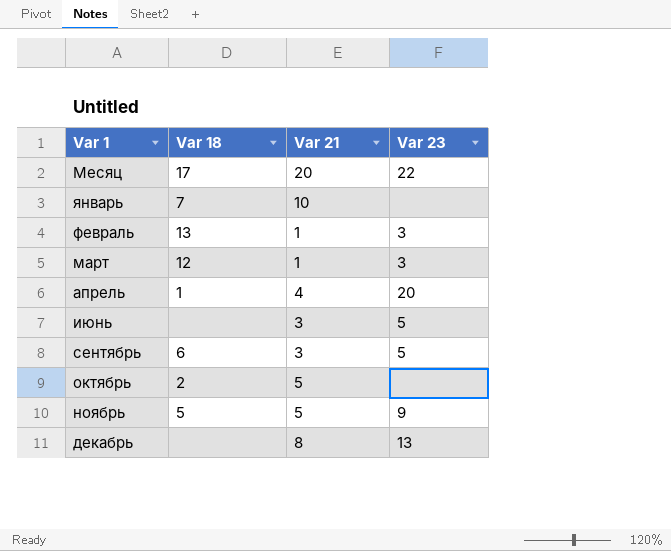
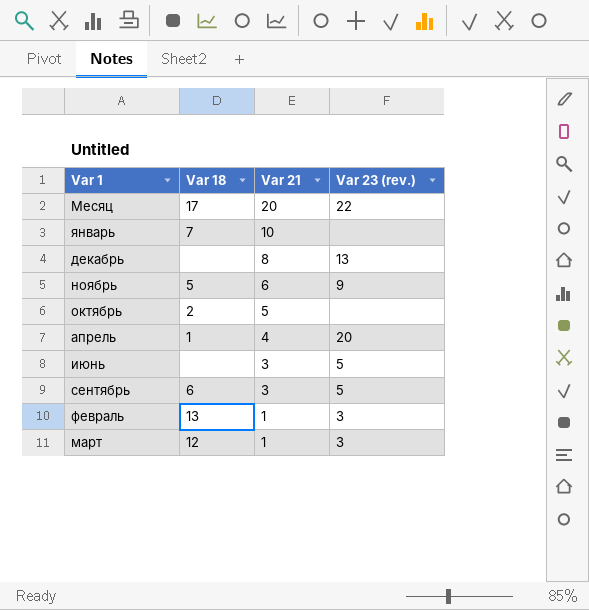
row order: none -> Var 21 descending
column name: Var 23 -> Var 23 (rev.)
ноябрь | Var 21: 5 -> 6

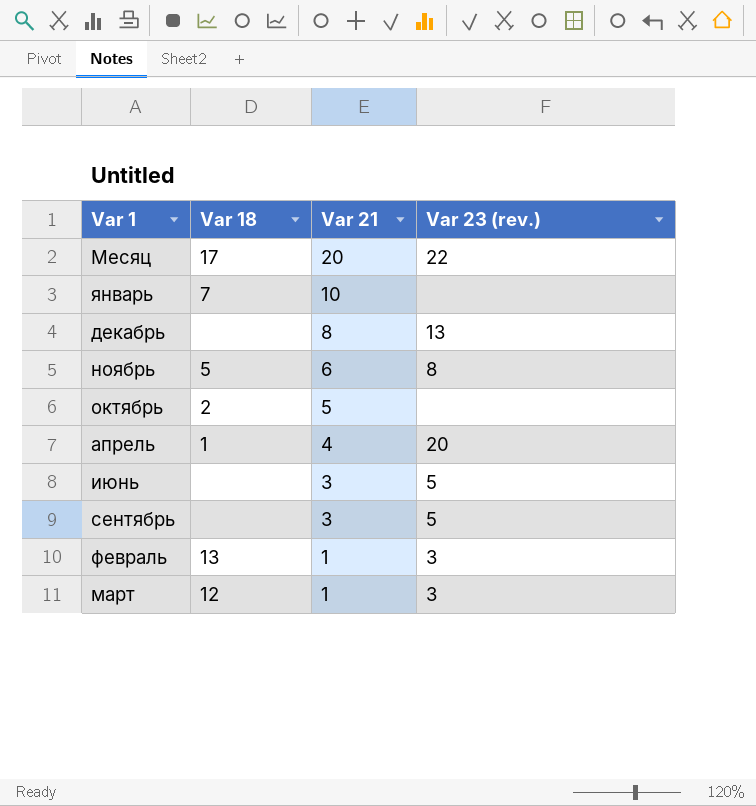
ноябрь | Var 23 (rev.): 9 -> 8
сентябрь | Var 18: 6 -> none

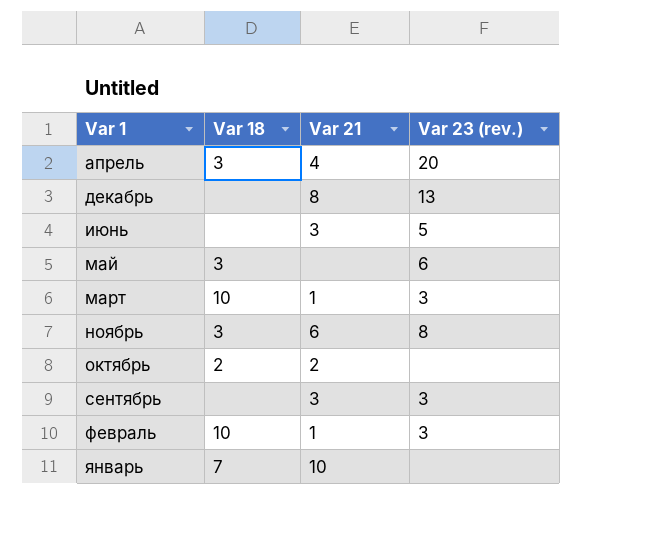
row order: Var 21 descending -> Var 1 ascending
row Месяц: 17 | 20 | 22 -> none
апрель | Var 18: 1 -> 3
row май: none -> 3 | none | 6
март | Var 18: 12 -> 10
ноябрь | Var 18: 5 -> 3
октябрь | Var 21: 5 -> 2
сентябрь | Var 23 (rev.): 5 -> 3
февраль | Var 18: 13 -> 10

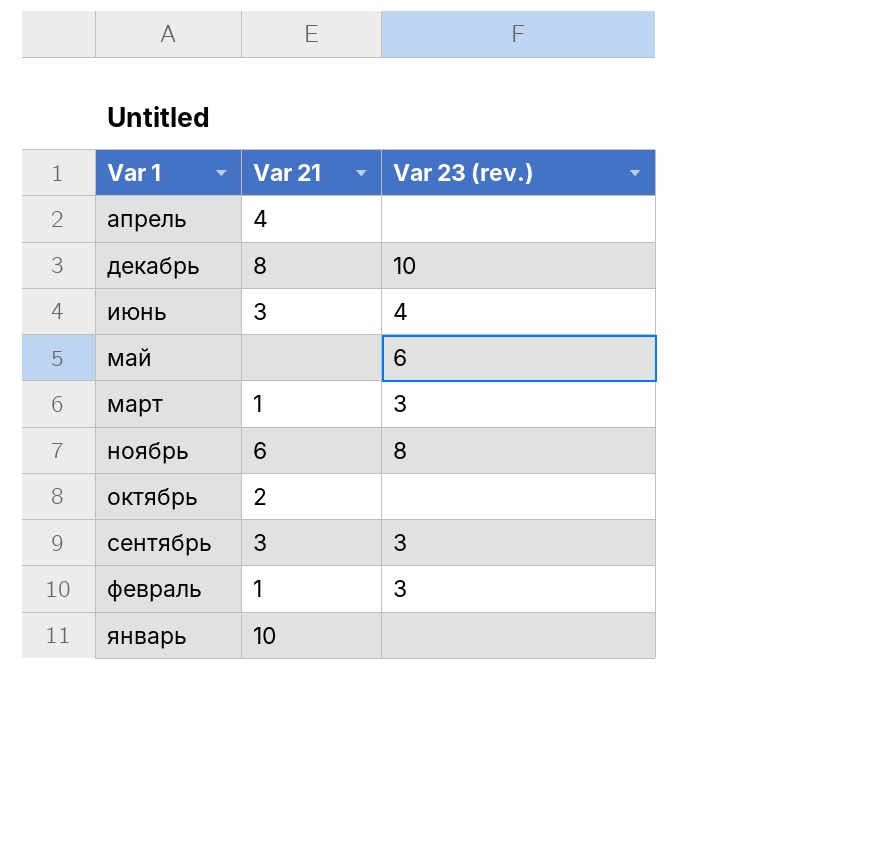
column Var 18 | position: 2 -> none
апрель | Var 23 (rev.): 20 -> none
декабрь | Var 23 (rev.): 13 -> 10
июнь | Var 23 (rev.): 5 -> 4

